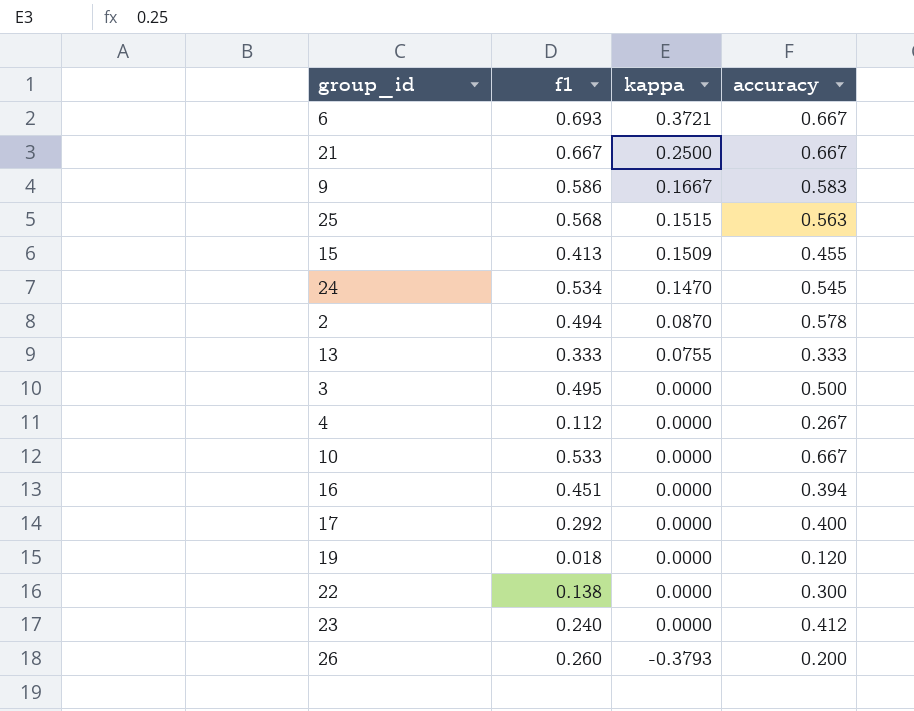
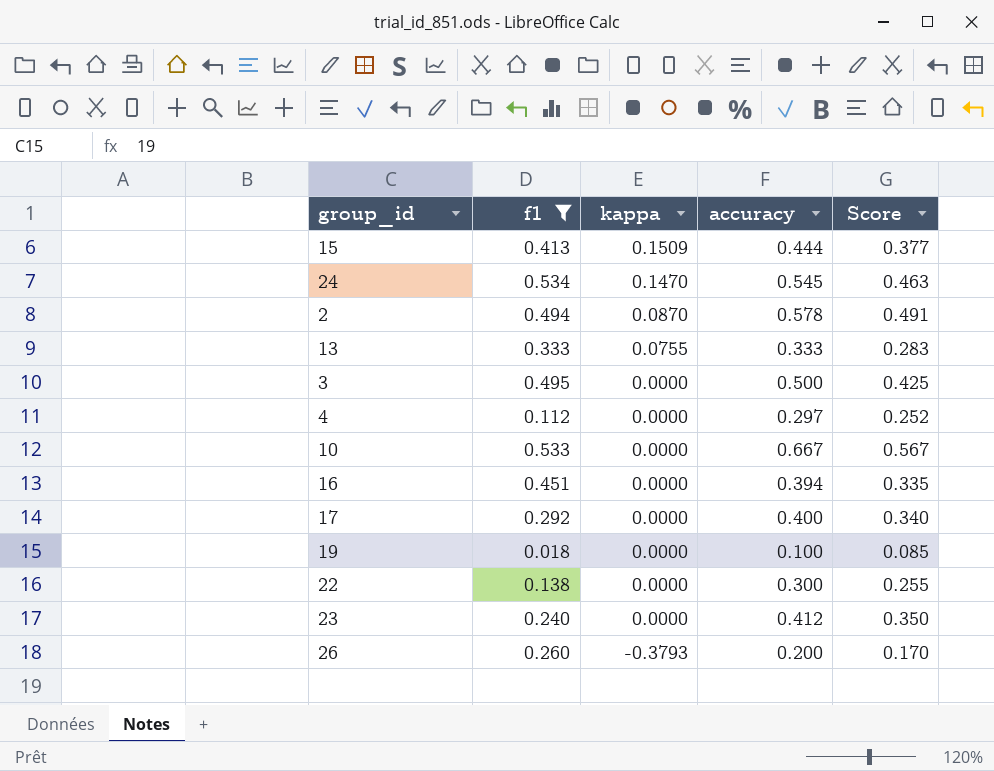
filter: none -> f1 <= 0.534
column Score | formula: none -> [accuracy] * 0.85
15 | accuracy: 0.455 -> 0.444
4 | accuracy: 0.267 -> 0.297
19 | accuracy: 0.120 -> 0.100

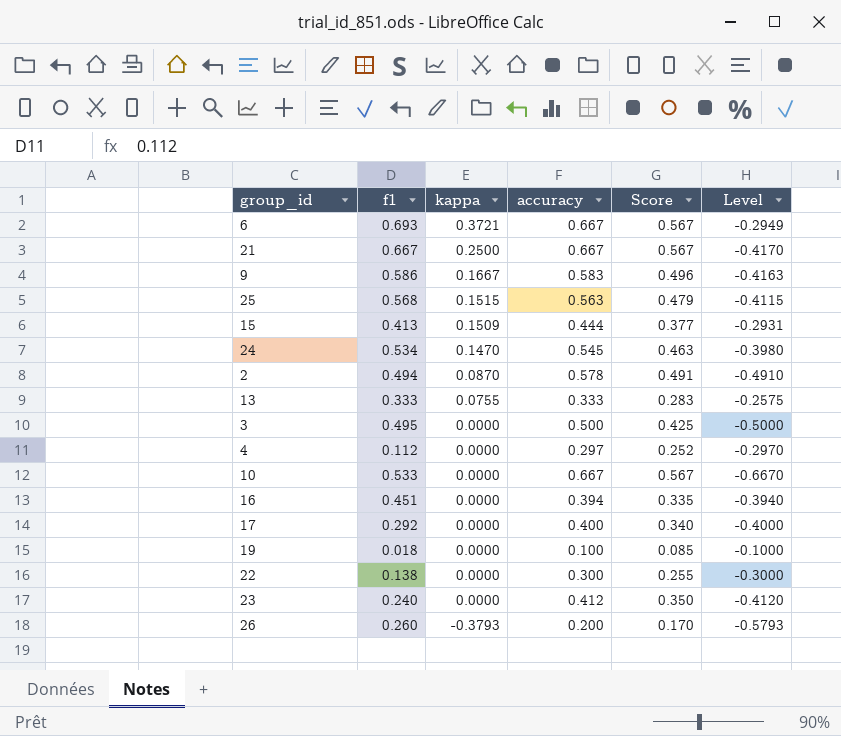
filter: f1 <= 0.534 -> none
column Level | formula: none -> [kappa] - [accuracy]

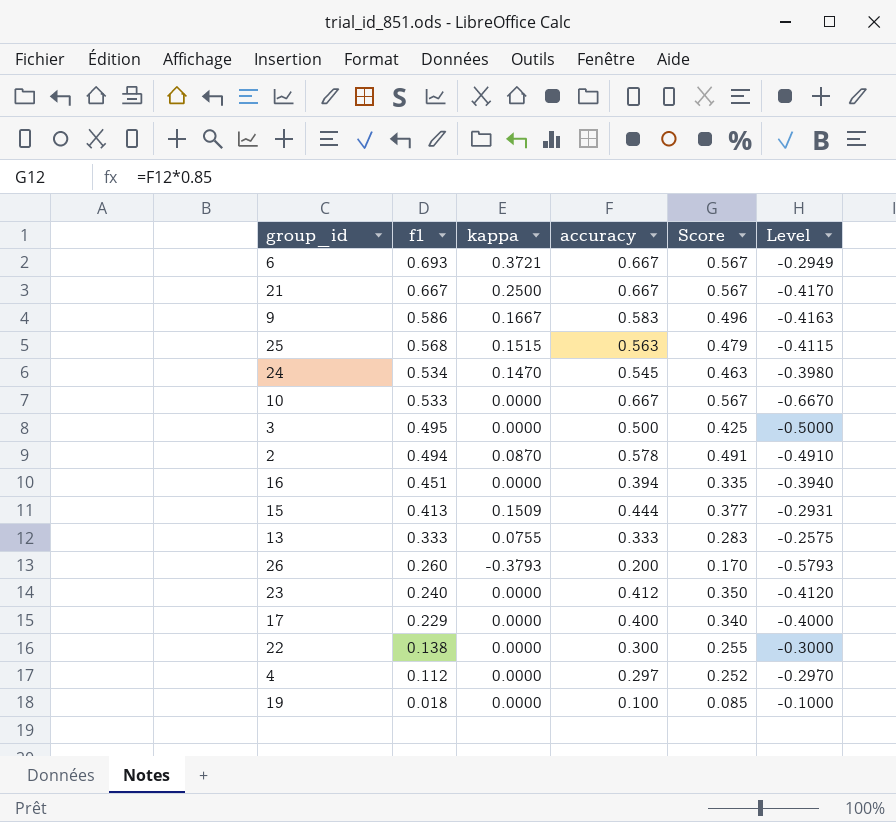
row order: kappa descending -> f1 descending
17 | f1: 0.292 -> 0.229

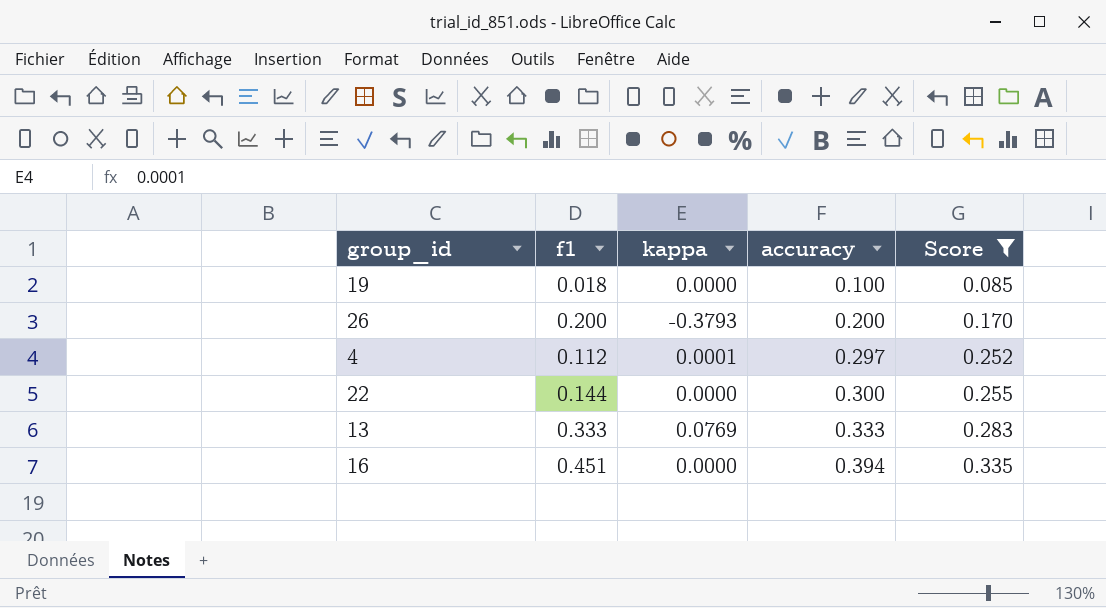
filter: none -> Score <= 0.335
row order: f1 descending -> accuracy ascending
column Level | formula: [kappa] - [accuracy] -> none
26 | f1: 0.260 -> 0.200
4 | kappa: 0.0000 -> 0.0001
22 | f1: 0.138 -> 0.144
13 | kappa: 0.0755 -> 0.0769

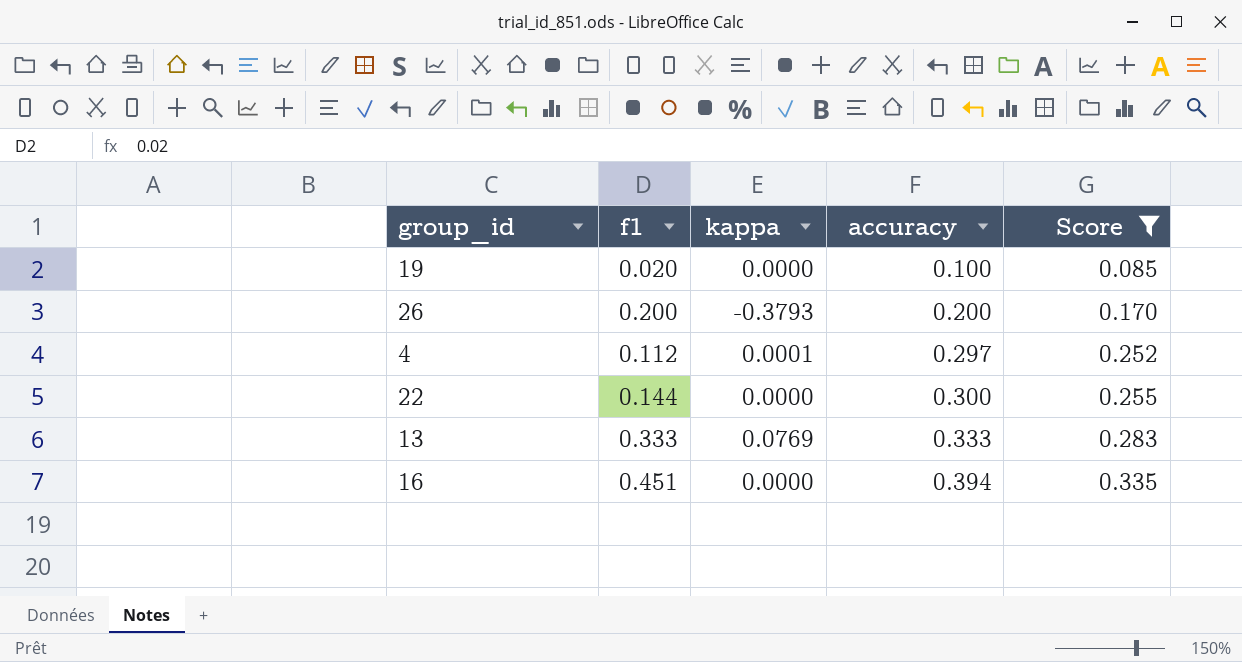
19 | f1: 0.018 -> 0.020

